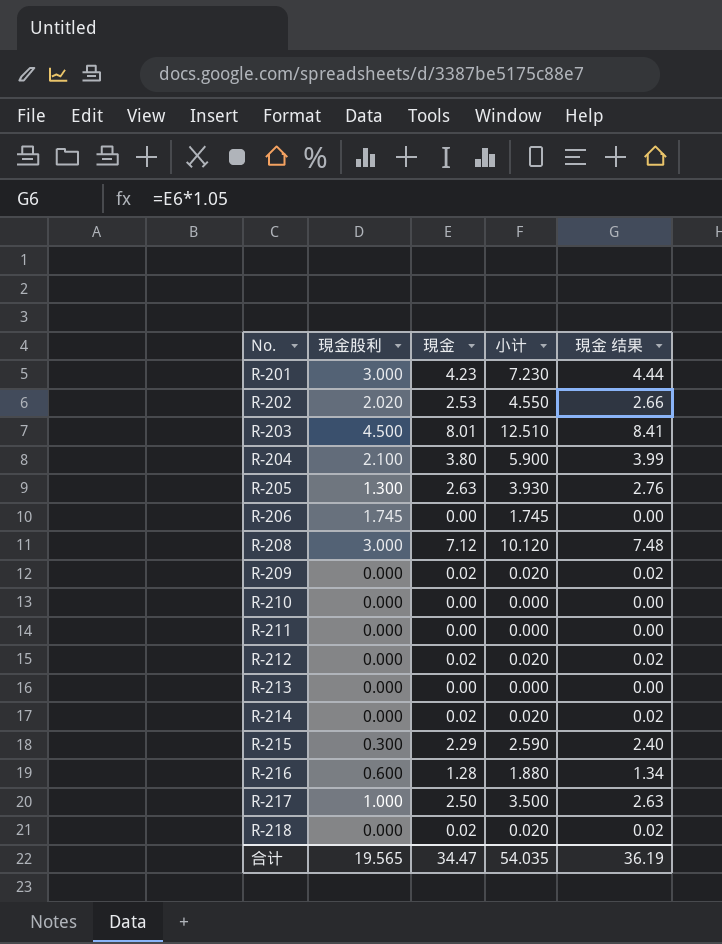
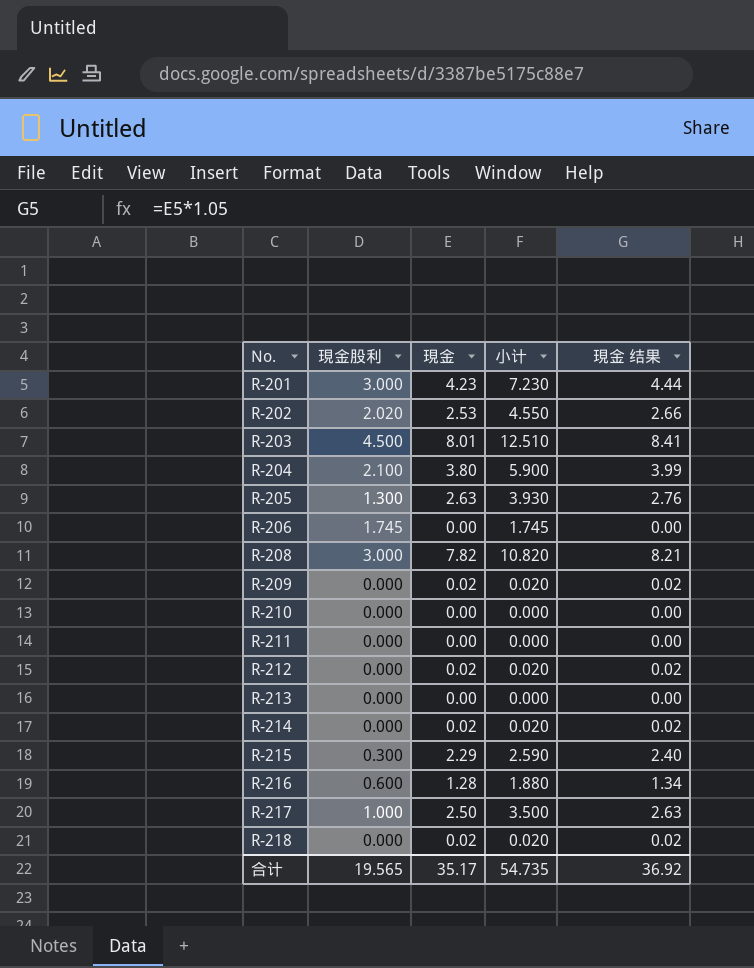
R-208 | 現金: 7.12 -> 7.82
R-208 | 小计: 10.120 -> 10.820
R-208 | 現金 结果: 7.48 -> 8.21
合计 | 現金: 34.47 -> 35.17
合计 | 小计: 54.035 -> 54.735
合计 | 現金 结果: 36.19 -> 36.92

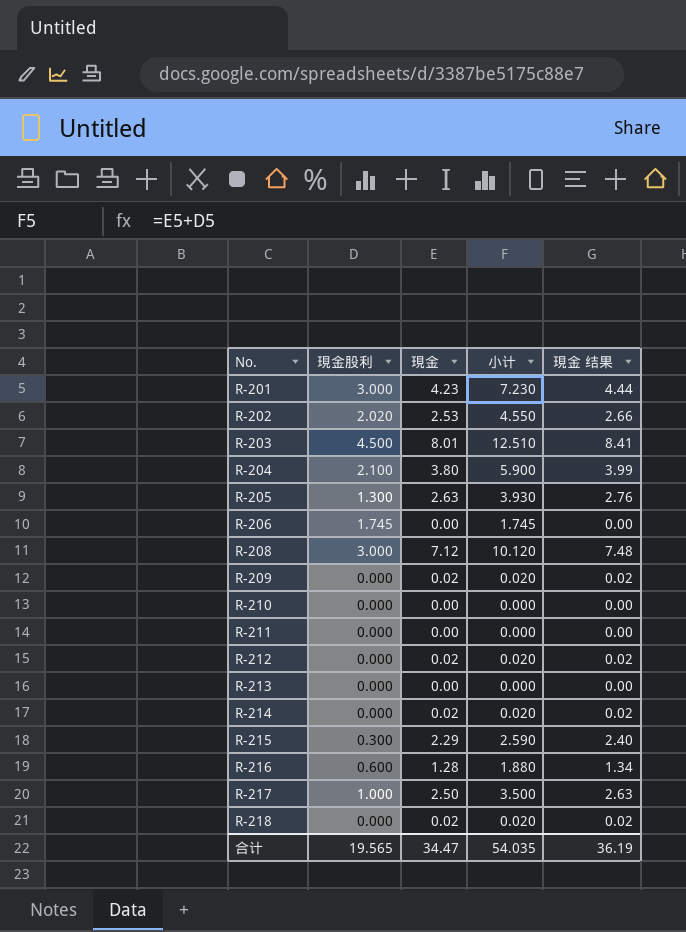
R-208 | 現金: 7.82 -> 7.12
R-208 | 小计: 10.820 -> 10.120
R-208 | 現金 结果: 8.21 -> 7.48
合计 | 現金: 35.17 -> 34.47
合计 | 小计: 54.735 -> 54.035
合计 | 現金 结果: 36.92 -> 36.19

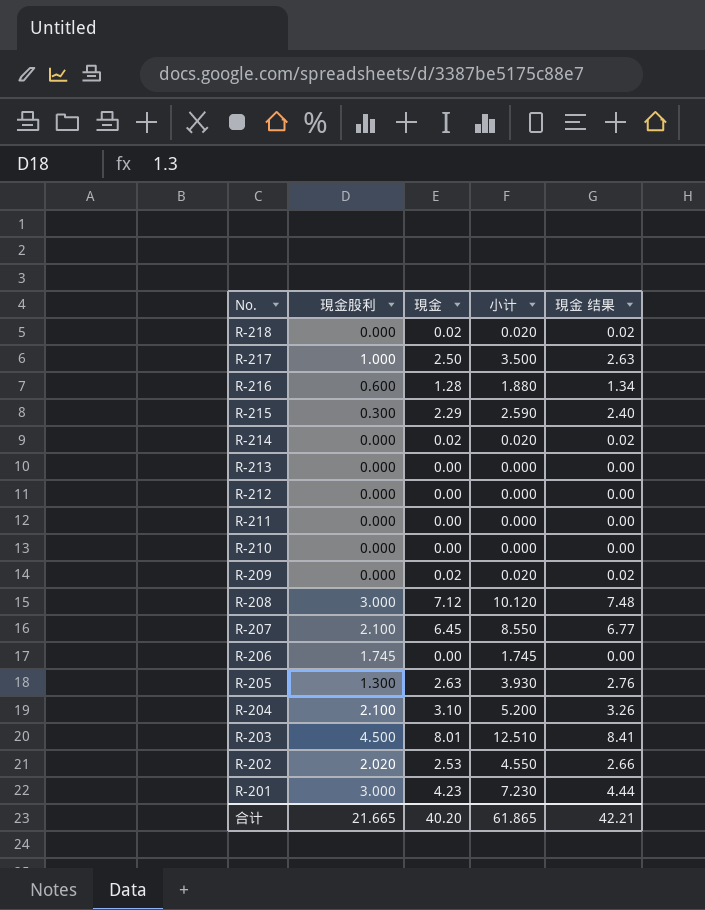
row order: No. ascending -> No. descending
R-212 | 現金: 0.02 -> 0.00
R-212 | 小计: 0.020 -> 0.000
R-212 | 現金 结果: 0.02 -> 0.00
row R-207: none -> 2.100 | 6.45 | 8.550 | 6.77
R-204 | 現金: 3.80 -> 3.10
R-204 | 小计: 5.900 -> 5.200
R-204 | 現金 结果: 3.99 -> 3.26
合计 | 現金股利: 19.565 -> 21.665
合计 | 現金: 34.47 -> 40.20
合计 | 小计: 54.035 -> 61.865
合计 | 現金 结果: 36.19 -> 42.21

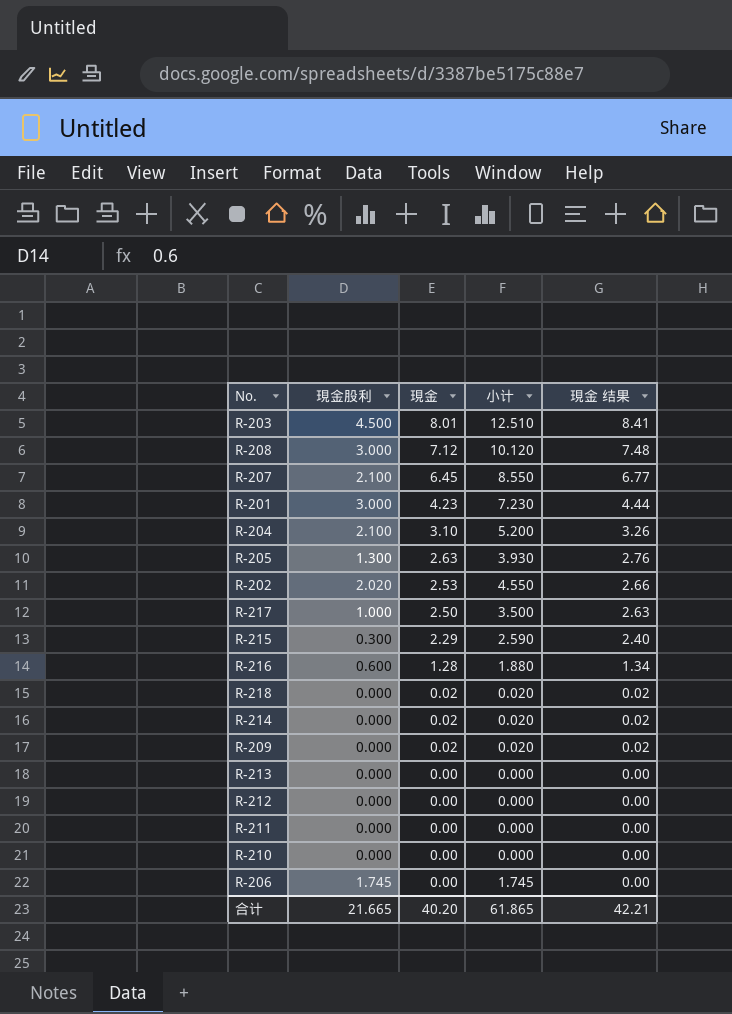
row order: No. descending -> 現金 descending

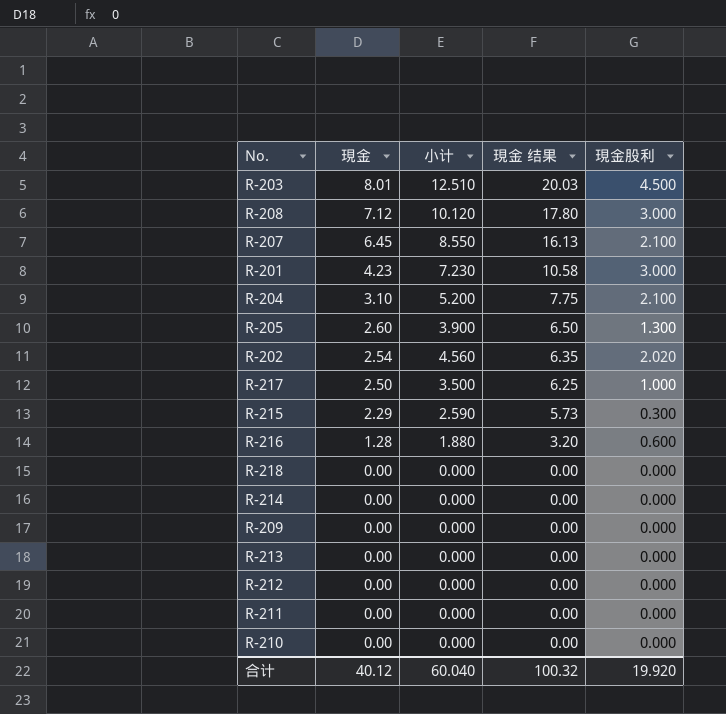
column 現金 结果 | formula: [現金] * 1.05 -> [現金] * 2.5
column 現金股利 | position: 2 -> 5
row R-206: 1.745 | 0.00 | 1.745 | 0.00 -> none
R-205 | 現金: 2.63 -> 2.60
R-205 | 小计: 3.930 -> 3.900
R-202 | 現金: 2.53 -> 2.54
R-202 | 小计: 4.550 -> 4.560
R-218 | 現金: 0.02 -> 0.00
R-218 | 小计: 0.020 -> 0.000
R-214 | 現金: 0.02 -> 0.00
R-214 | 小计: 0.020 -> 0.000
R-209 | 現金: 0.02 -> 0.00
R-209 | 小计: 0.020 -> 0.000
合计 | 現金: 40.20 -> 40.12
合计 | 小计: 61.865 -> 60.040
合计 | 現金 结果: 42.21 -> 100.32
合计 | 現金股利: 21.665 -> 19.920

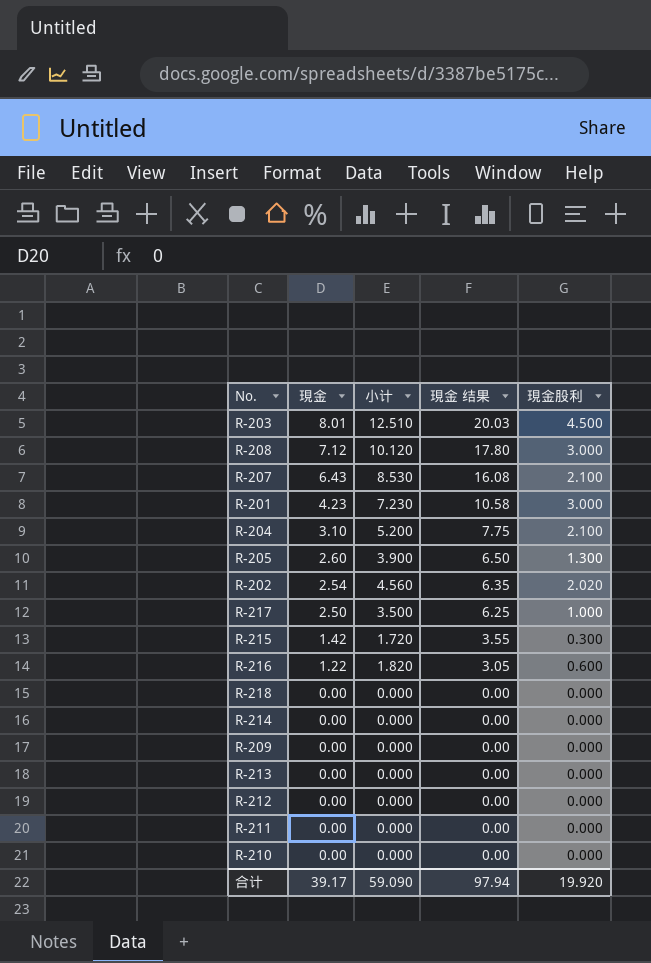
R-207 | 現金: 6.45 -> 6.43
R-207 | 小计: 8.550 -> 8.530
R-207 | 現金 结果: 16.13 -> 16.08
R-215 | 現金: 2.29 -> 1.42
R-215 | 小计: 2.590 -> 1.720
R-215 | 現金 结果: 5.73 -> 3.55
R-216 | 現金: 1.28 -> 1.22
R-216 | 小计: 1.880 -> 1.820
R-216 | 現金 结果: 3.20 -> 3.05
合计 | 現金: 40.12 -> 39.17
合计 | 小计: 60.040 -> 59.090
合计 | 現金 结果: 100.32 -> 97.94

